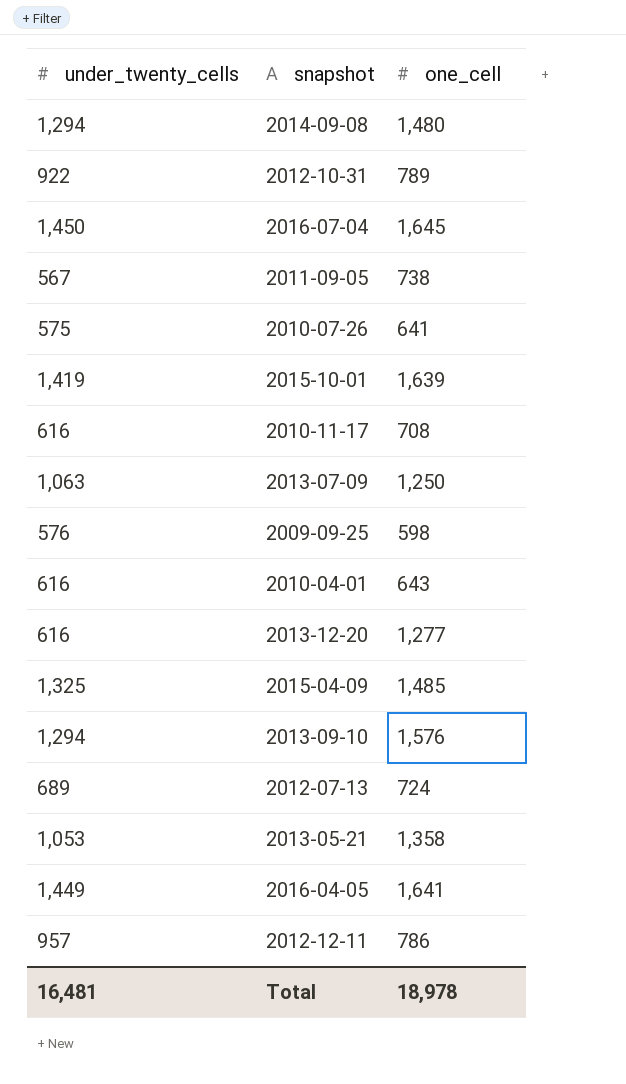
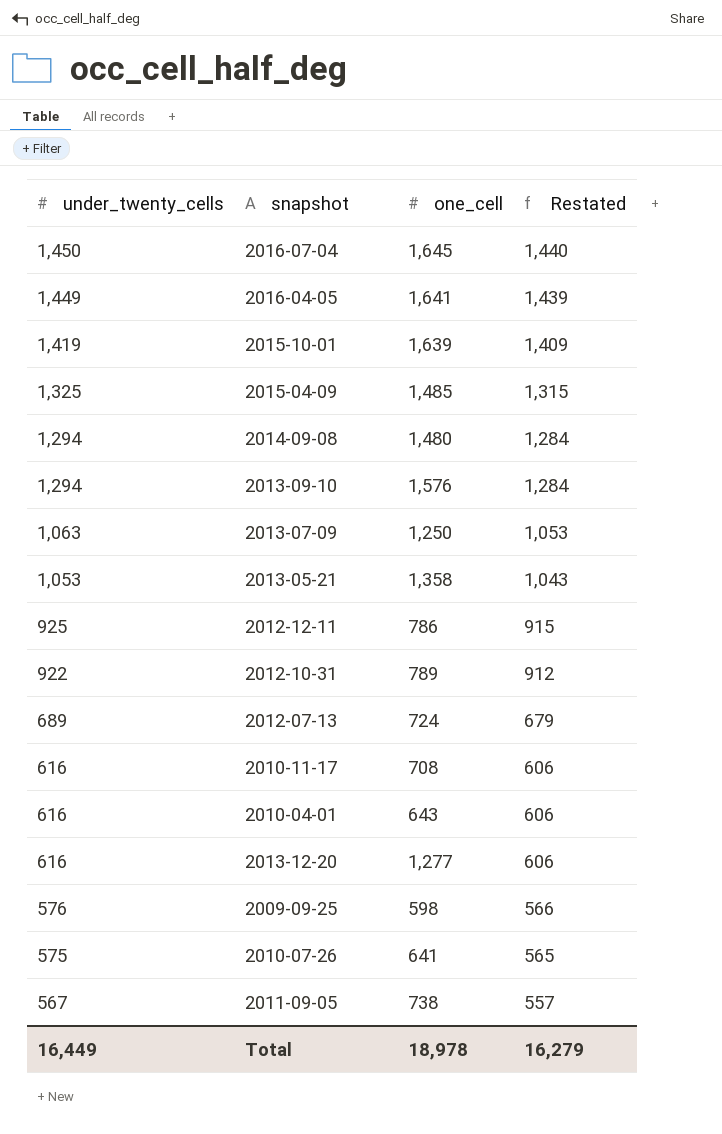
row order: none -> under_twenty_cells descending
column Restated | formula: none -> [under_twenty_cells] - 10
2012-12-11 | under_twenty_cells: 957 -> 925
Total | under_twenty_cells: 16,481 -> 16,449

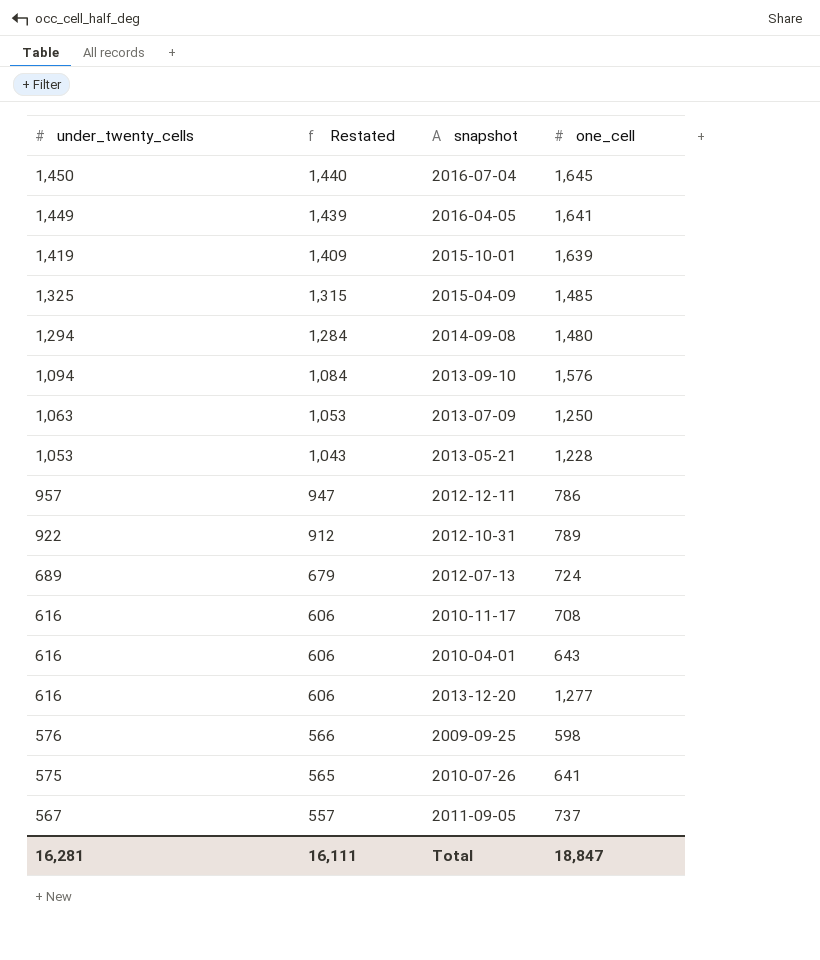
column Restated | position: 4 -> 2
2013-09-10 | under_twenty_cells: 1,294 -> 1,094
2013-09-10 | Restated: 1,284 -> 1,084
2013-05-21 | one_cell: 1,358 -> 1,228
2012-12-11 | under_twenty_cells: 925 -> 957
2012-12-11 | Restated: 915 -> 947
2011-09-05 | one_cell: 738 -> 737
Total | under_twenty_cells: 16,449 -> 16,281
Total | Restated: 16,279 -> 16,111
Total | one_cell: 18,978 -> 18,847

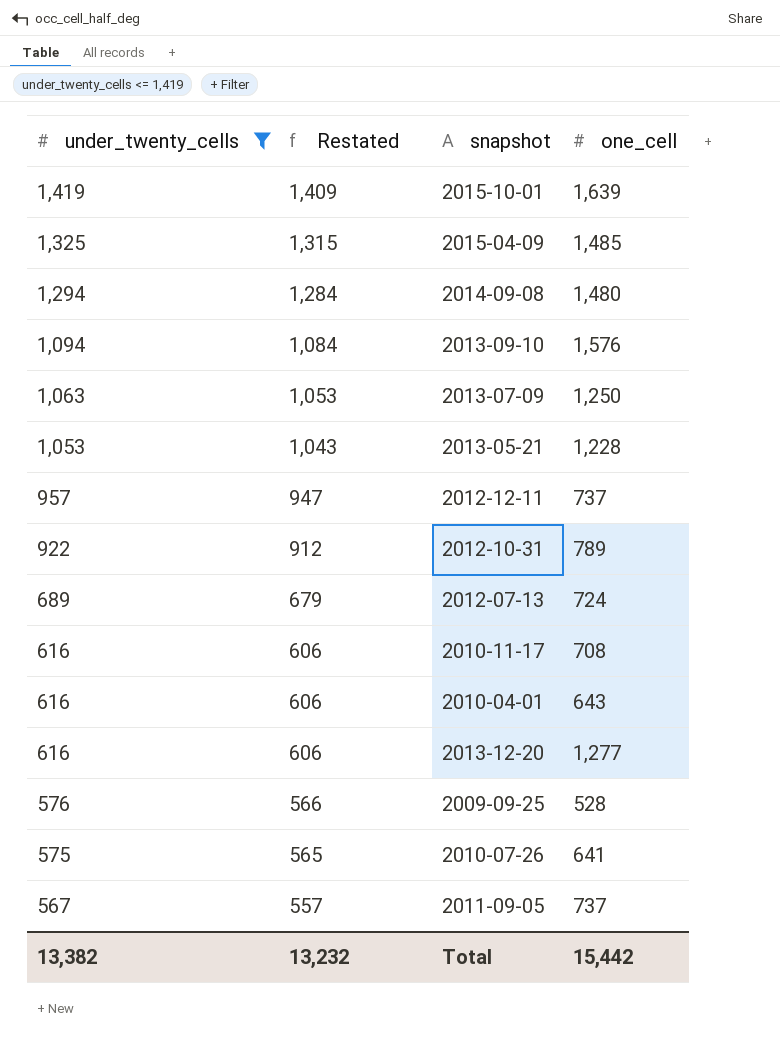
filter: none -> under_twenty_cells <= 1,419
2012-12-11 | one_cell: 786 -> 737
2009-09-25 | one_cell: 598 -> 528
Total | under_twenty_cells: 16,281 -> 13,382
Total | Restated: 16,111 -> 13,232
Total | one_cell: 18,847 -> 15,442

